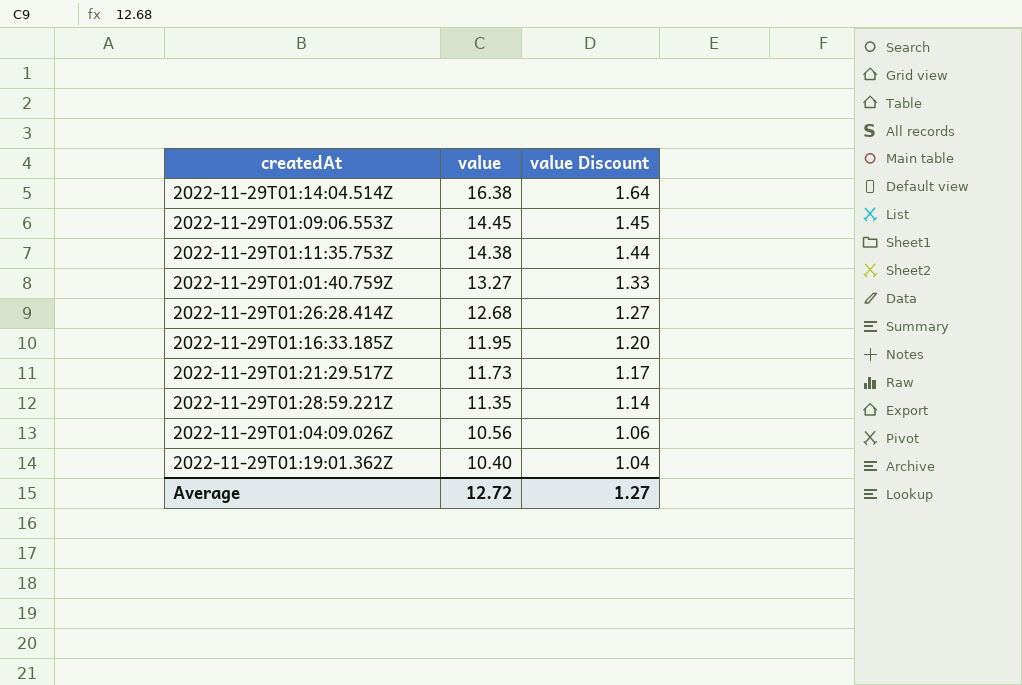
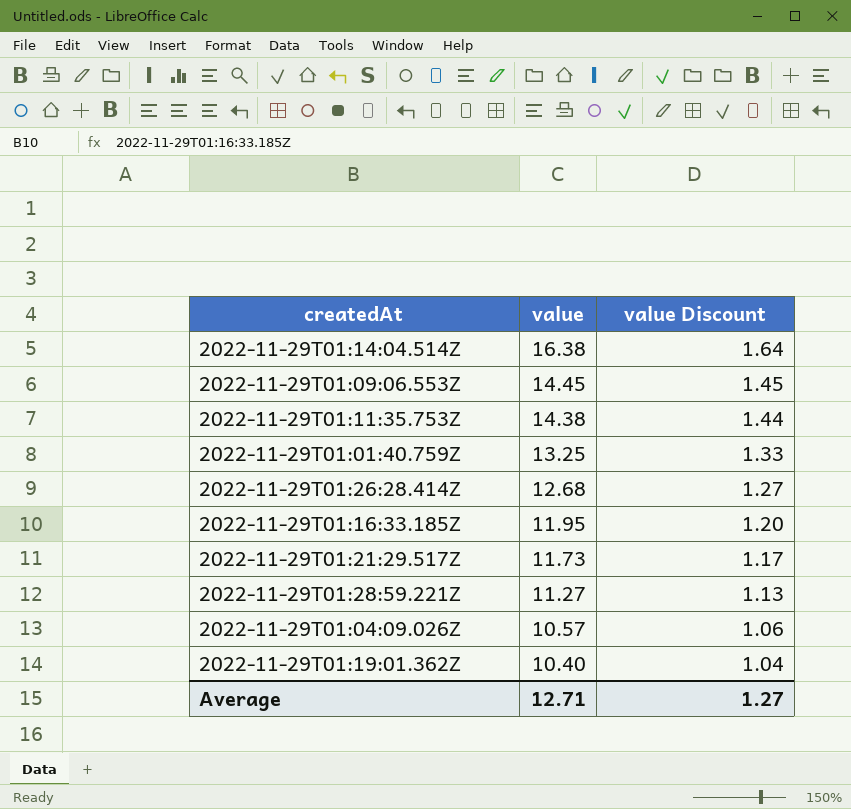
2022-11-29T01:01:40.759Z | value: 13.27 -> 13.25
2022-11-29T01:28:59.221Z | value: 11.35 -> 11.27
2022-11-29T01:28:59.221Z | value Discount: 1.14 -> 1.13
2022-11-29T01:04:09.026Z | value: 10.56 -> 10.57
Average | value: 12.72 -> 12.71

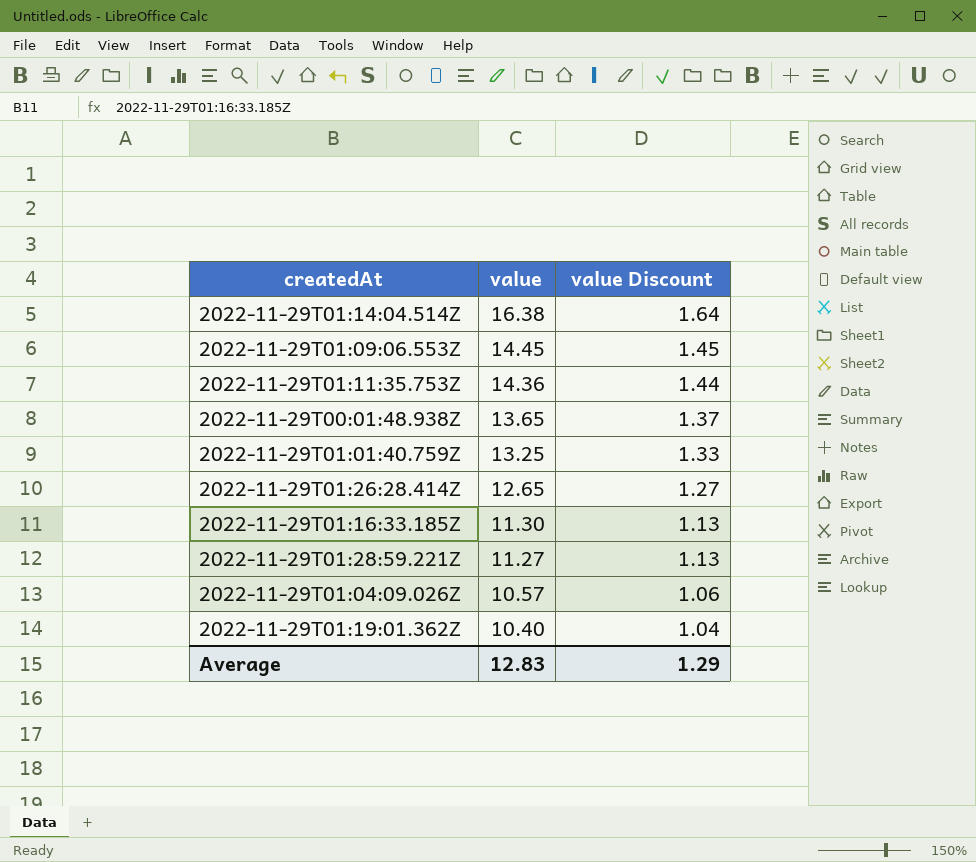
row 2022-11-29T01:21:29.517Z: 11.73 | 1.17 -> none
2022-11-29T01:11:35.753Z | value: 14.38 -> 14.36
row 2022-11-29T00:01:48.938Z: none -> 13.65 | 1.37
2022-11-29T01:26:28.414Z | value: 12.68 -> 12.65
2022-11-29T01:16:33.185Z | value: 11.95 -> 11.30
2022-11-29T01:16:33.185Z | value Discount: 1.20 -> 1.13
Average | value: 12.71 -> 12.83
Average | value Discount: 1.27 -> 1.29

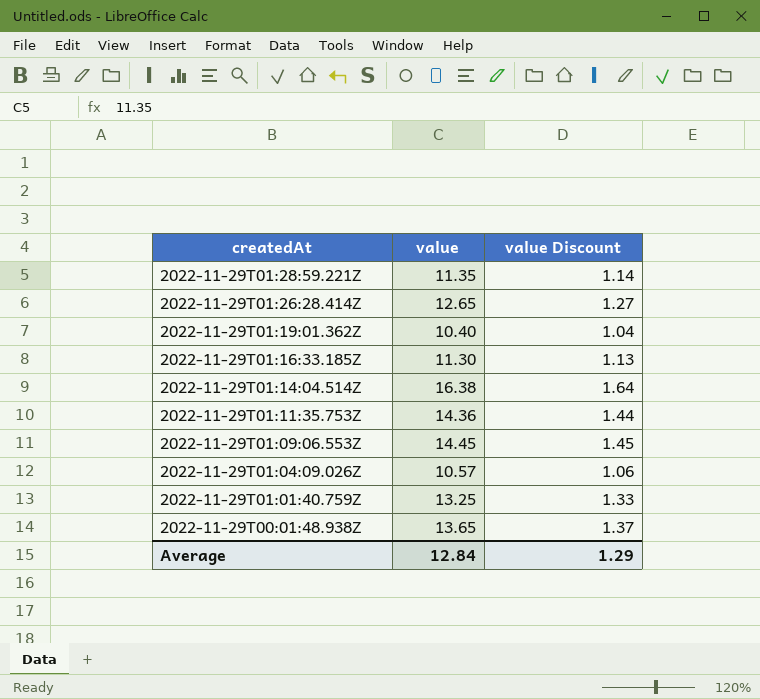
row order: value descending -> createdAt descending
2022-11-29T01:28:59.221Z | value: 11.27 -> 11.35
2022-11-29T01:28:59.221Z | value Discount: 1.13 -> 1.14
Average | value: 12.83 -> 12.84

